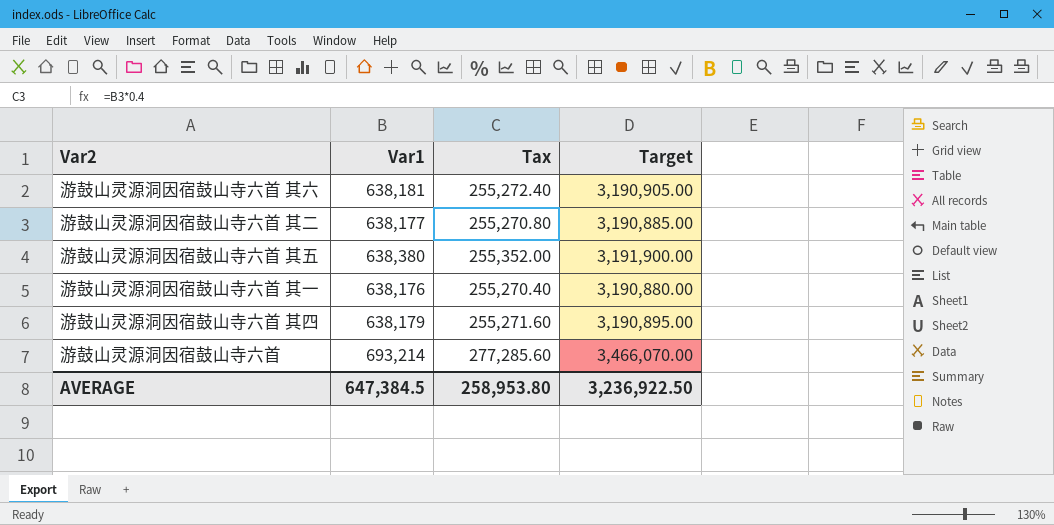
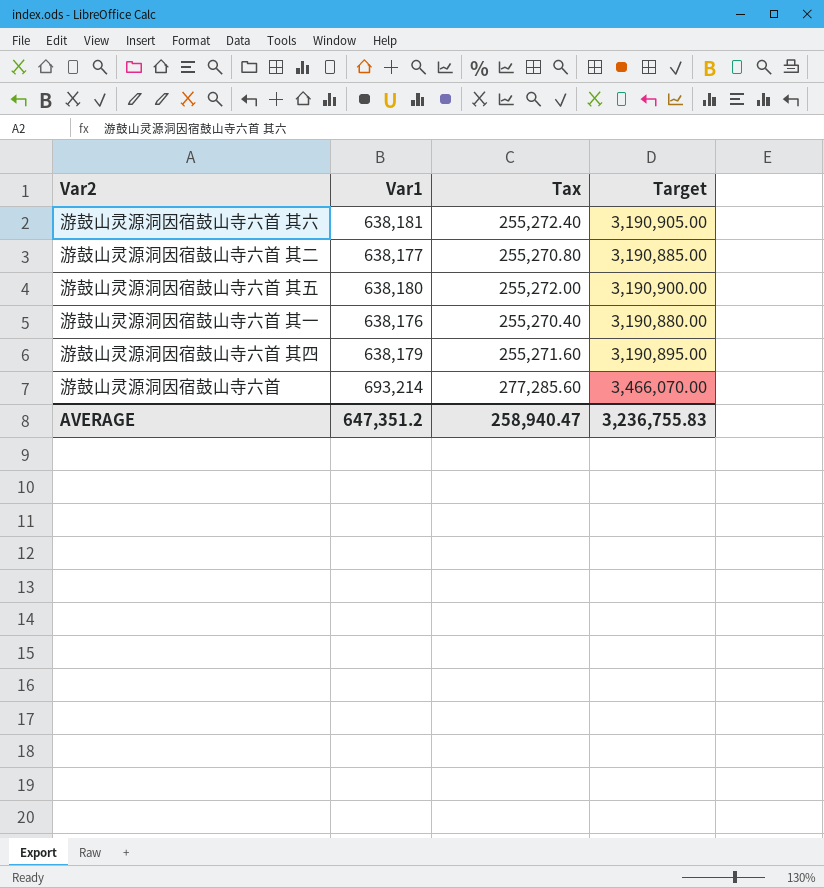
游鼓山灵源洞因宿鼓山寺六首 其五 | Var1: 638,380 -> 638,180
游鼓山灵源洞因宿鼓山寺六首 其五 | Tax: 255,352.00 -> 255,272.00
游鼓山灵源洞因宿鼓山寺六首 其五 | Target: 3,191,900.00 -> 3,190,900.00
AVERAGE | Var1: 647,384.5 -> 647,351.2
AVERAGE | Tax: 258,953.80 -> 258,940.47
AVERAGE | Target: 3,236,922.50 -> 3,236,755.83

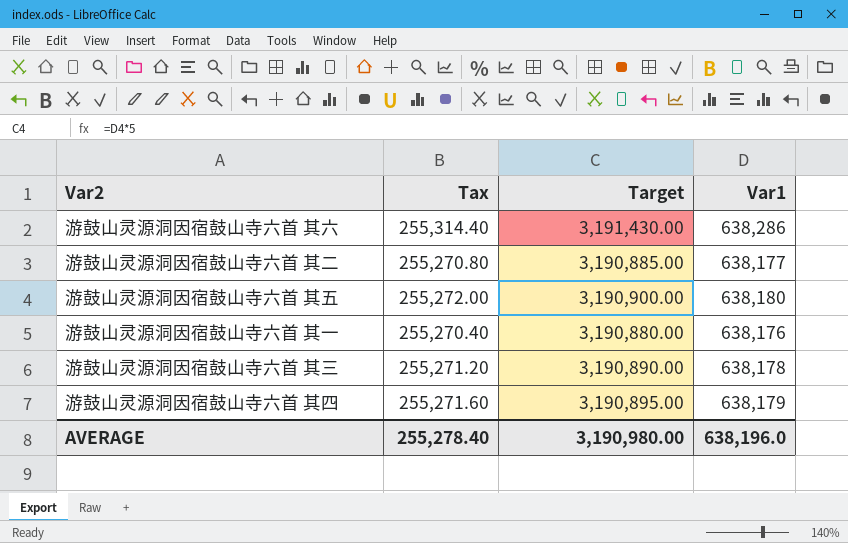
column Var1 | position: 2 -> 4
row 游鼓山灵源洞因宿鼓山寺六首: 693,214 | 277,285.60 | 3,466,070.00 -> none
游鼓山灵源洞因宿鼓山寺六首 其六 | Tax: 255,272.40 -> 255,314.40
游鼓山灵源洞因宿鼓山寺六首 其六 | Target: 3,190,905.00 -> 3,191,430.00
游鼓山灵源洞因宿鼓山寺六首 其六 | Var1: 638,181 -> 638,286
row 游鼓山灵源洞因宿鼓山寺六首 其三: none -> 255,271.20 | 3,190,890.00 | 638,178
AVERAGE | Tax: 258,940.47 -> 255,278.40
AVERAGE | Target: 3,236,755.83 -> 3,190,980.00
AVERAGE | Var1: 647,351.2 -> 638,196.0

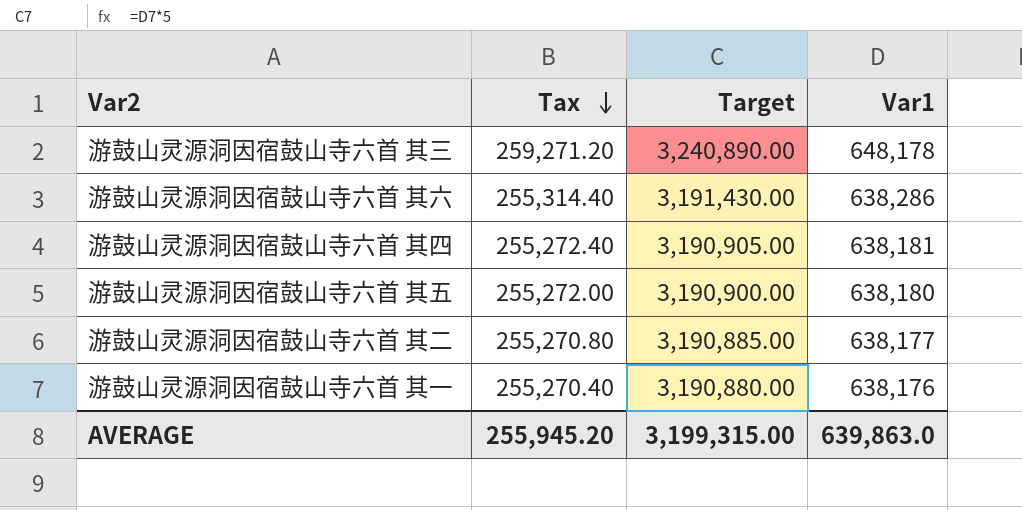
row order: none -> Tax descending
游鼓山灵源洞因宿鼓山寺六首 其三 | Tax: 255,271.20 -> 259,271.20
游鼓山灵源洞因宿鼓山寺六首 其三 | Target: 3,190,890.00 -> 3,240,890.00
游鼓山灵源洞因宿鼓山寺六首 其三 | Var1: 638,178 -> 648,178
游鼓山灵源洞因宿鼓山寺六首 其四 | Tax: 255,271.60 -> 255,272.40
游鼓山灵源洞因宿鼓山寺六首 其四 | Target: 3,190,895.00 -> 3,190,905.00
游鼓山灵源洞因宿鼓山寺六首 其四 | Var1: 638,179 -> 638,181
AVERAGE | Tax: 255,278.40 -> 255,945.20
AVERAGE | Target: 3,190,980.00 -> 3,199,315.00
AVERAGE | Var1: 638,196.0 -> 639,863.0

